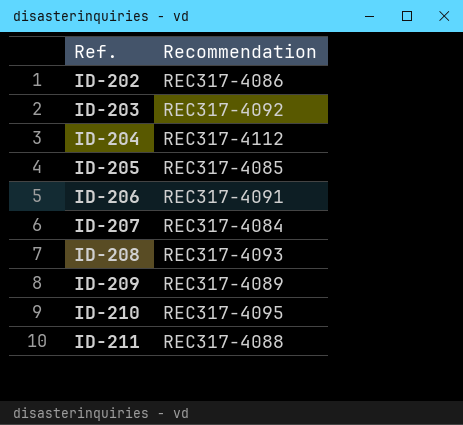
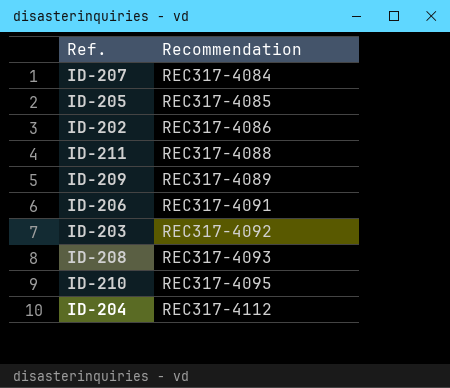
row order: Ref. ascending -> Recommendation ascending

